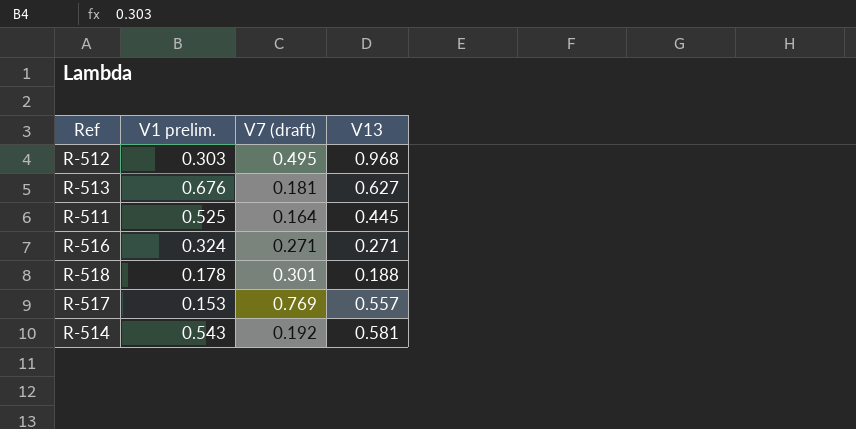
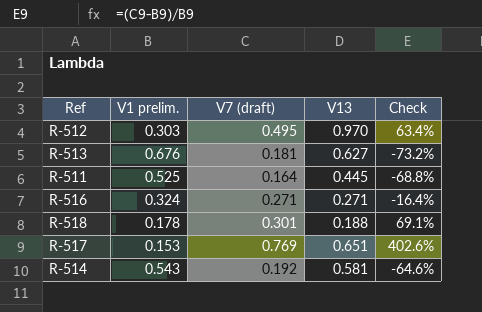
column Check | formula: none -> ([V7 (draft)] - [V1 prelim.]) / [V1 prelim.]
R-512 | V13: 0.968 -> 0.970
R-517 | V13: 0.557 -> 0.651

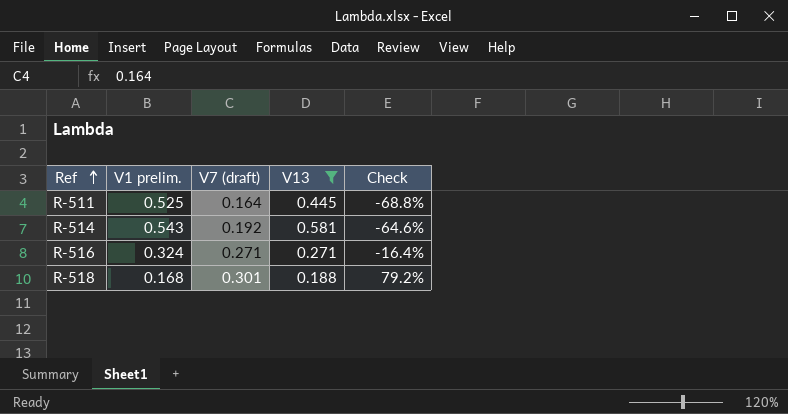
filter: none -> V13 <= 0.581
row order: none -> Ref ascending
R-518 | V1 prelim.: 0.178 -> 0.168
R-518 | Check: 69.1% -> 79.2%

